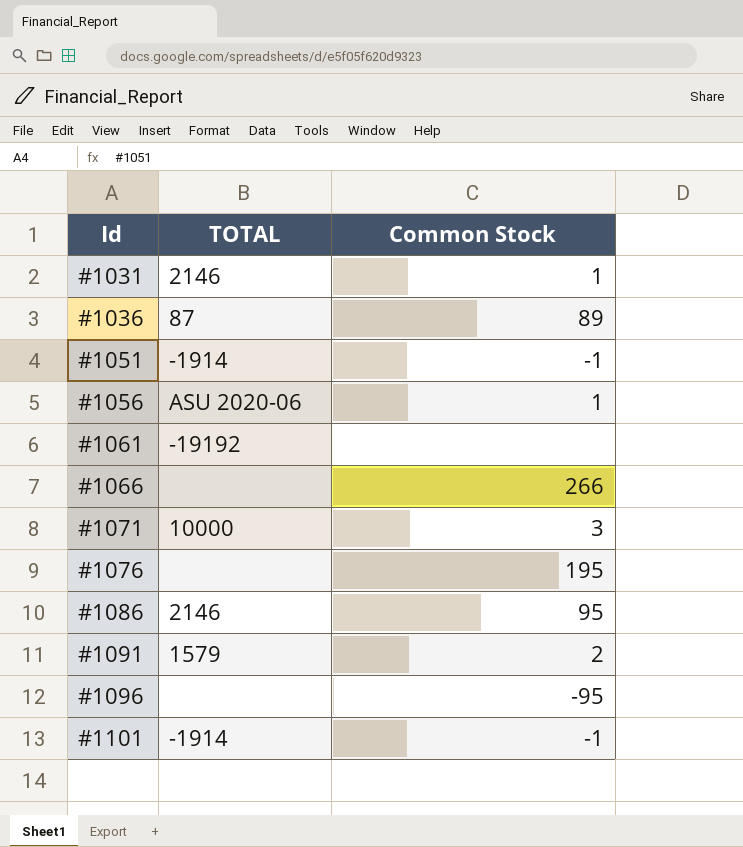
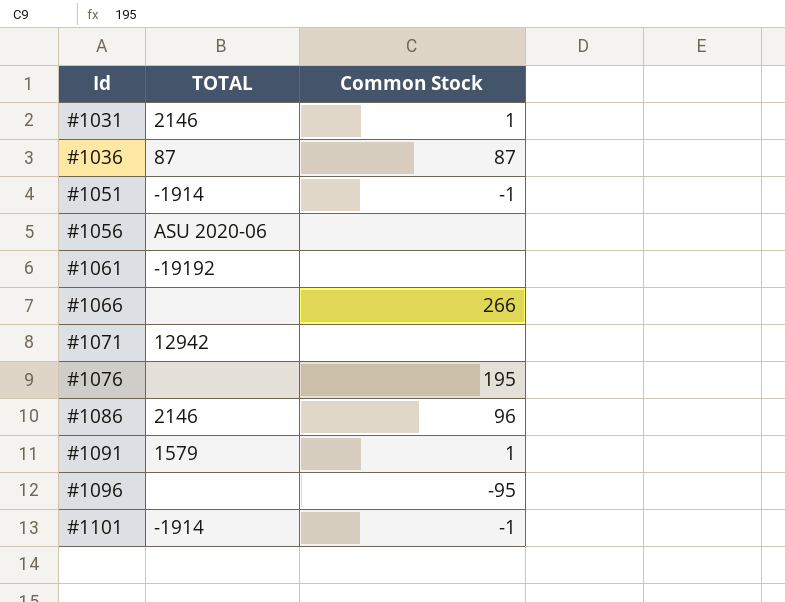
#1036 | Common Stock: 89 -> 87
#1056 | Common Stock: 1 -> none
#1071 | TOTAL: 10000 -> 12942
#1071 | Common Stock: 3 -> none
#1086 | Common Stock: 95 -> 96
#1091 | Common Stock: 2 -> 1

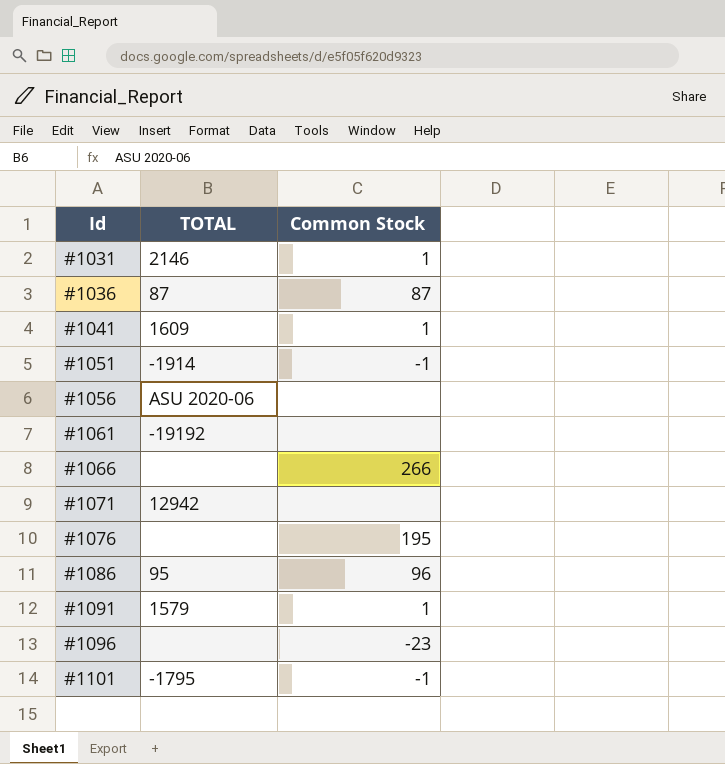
row #1041: none -> 1609 | 1
#1086 | TOTAL: 2146 -> 95
#1096 | Common Stock: -95 -> -23
#1101 | TOTAL: -1914 -> -1795

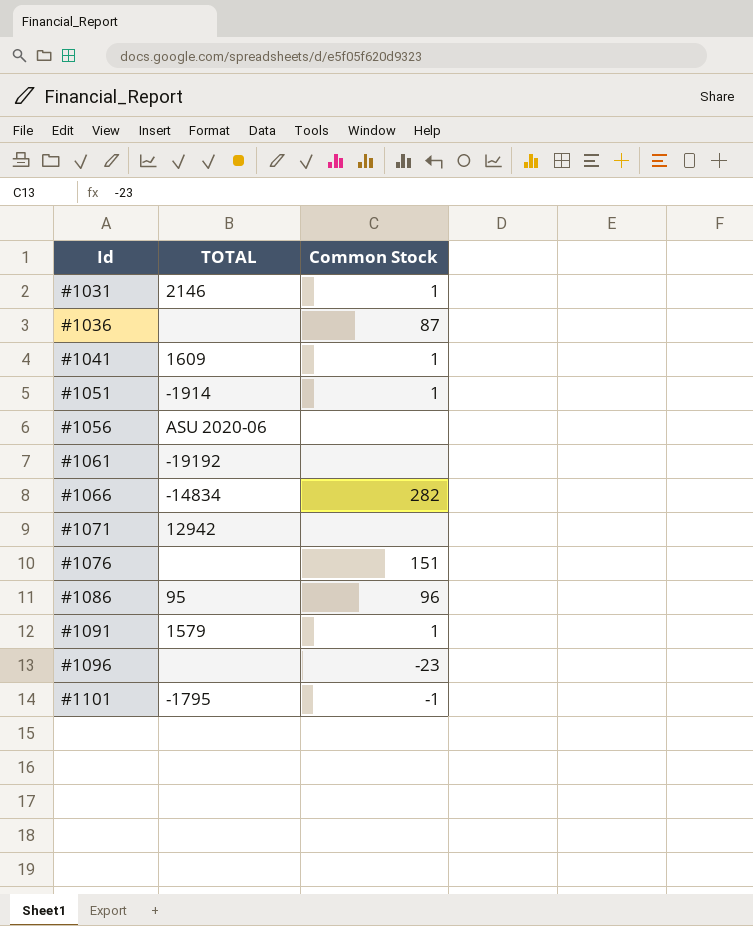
#1036 | TOTAL: 87 -> none
#1051 | Common Stock: -1 -> 1
#1066 | TOTAL: none -> -14834
#1066 | Common Stock: 266 -> 282
#1076 | Common Stock: 195 -> 151

